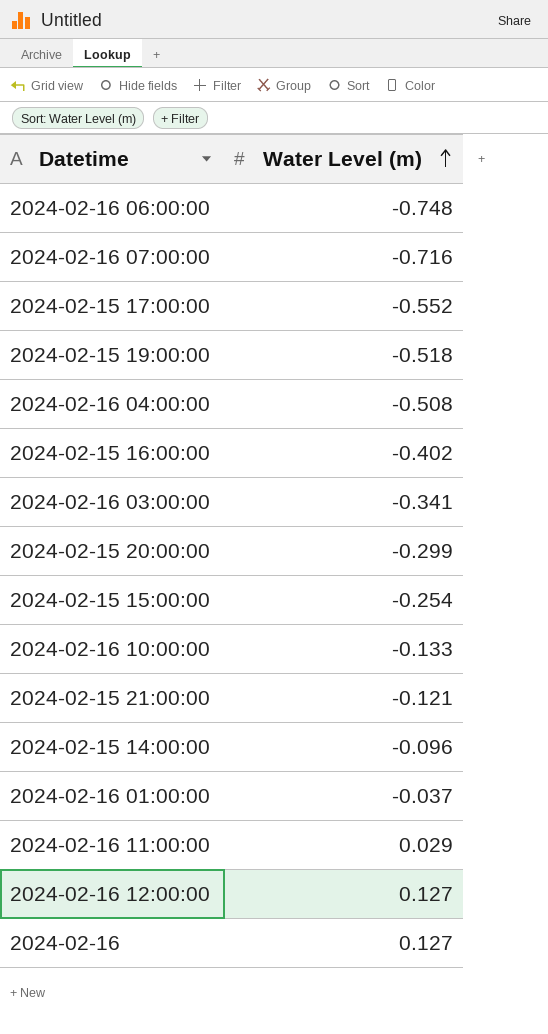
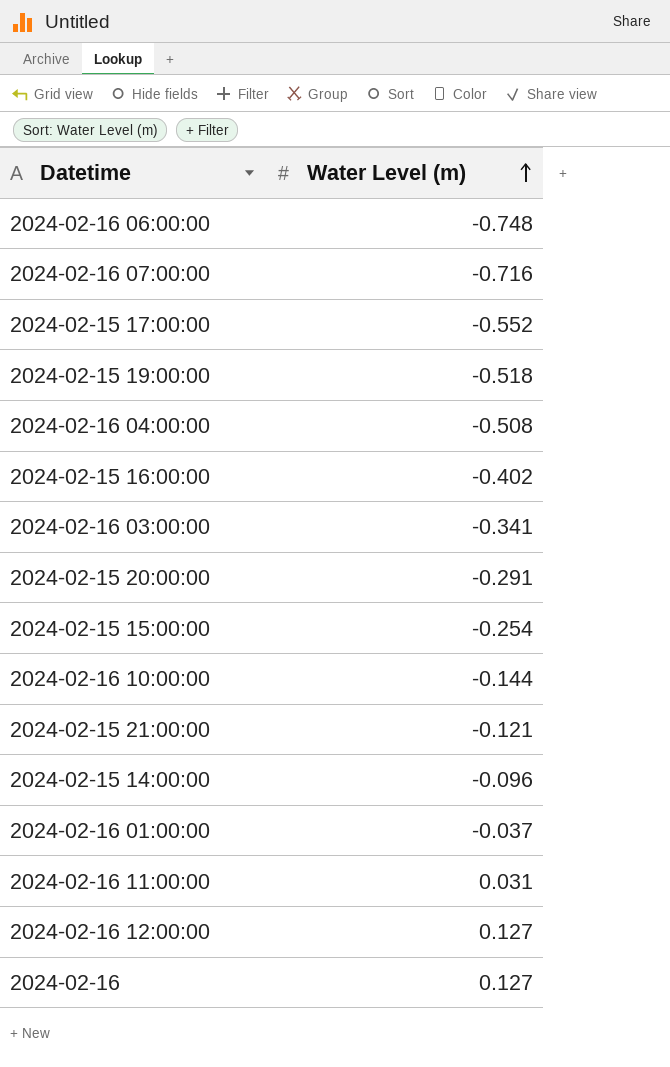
2024-02-15 20:00:00 | Water Level (m): -0.299 -> -0.291
2024-02-16 10:00:00 | Water Level (m): -0.133 -> -0.144
2024-02-16 11:00:00 | Water Level (m): 0.029 -> 0.031

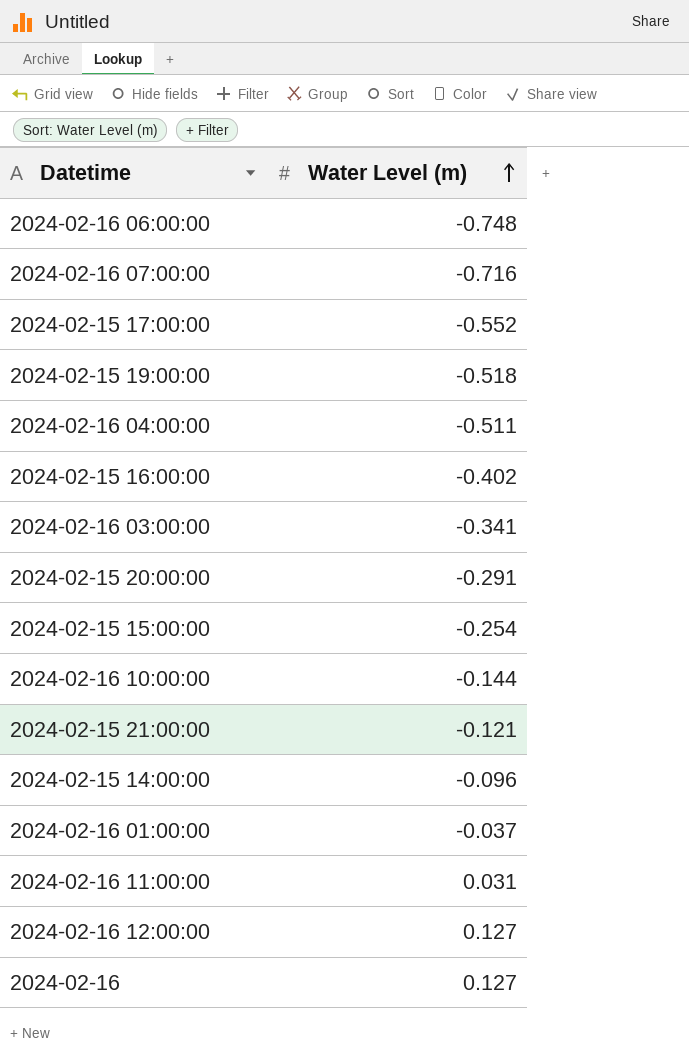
2024-02-16 04:00:00 | Water Level (m): -0.508 -> -0.511

